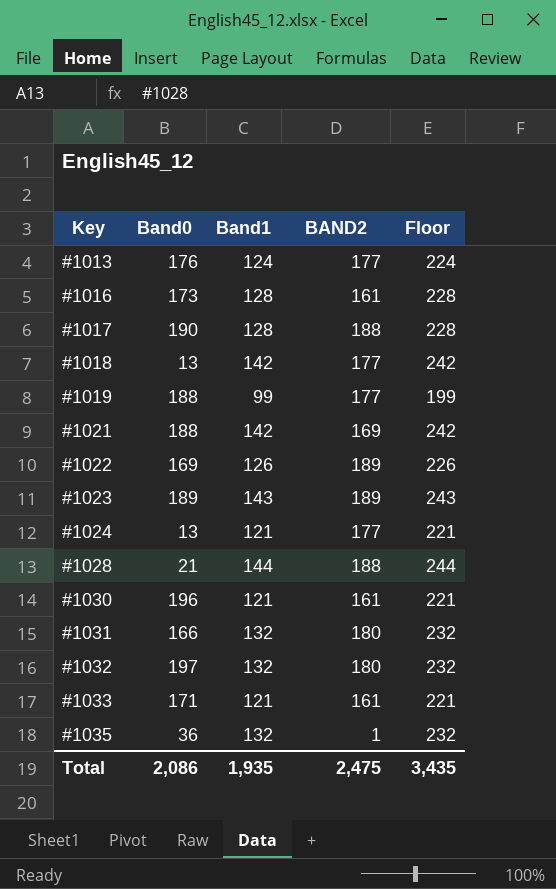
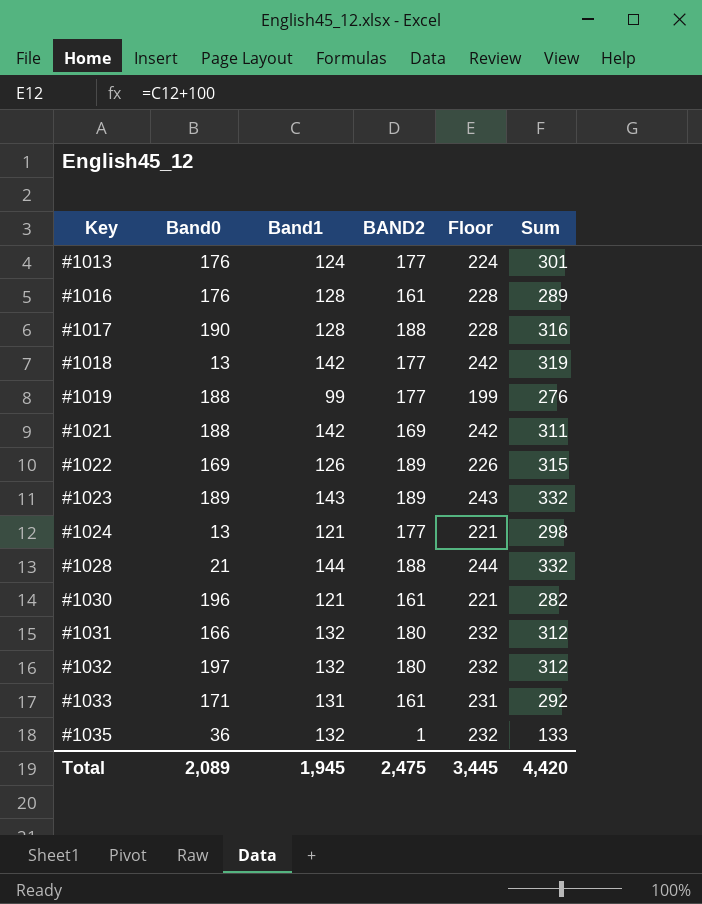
column Sum | formula: none -> [Band1] + [BAND2]
#1016 | Band0: 173 -> 176
#1033 | Band1: 121 -> 131
#1033 | Floor: 221 -> 231
Total | Band0: 2,086 -> 2,089
Total | Band1: 1,935 -> 1,945
Total | Floor: 3,435 -> 3,445

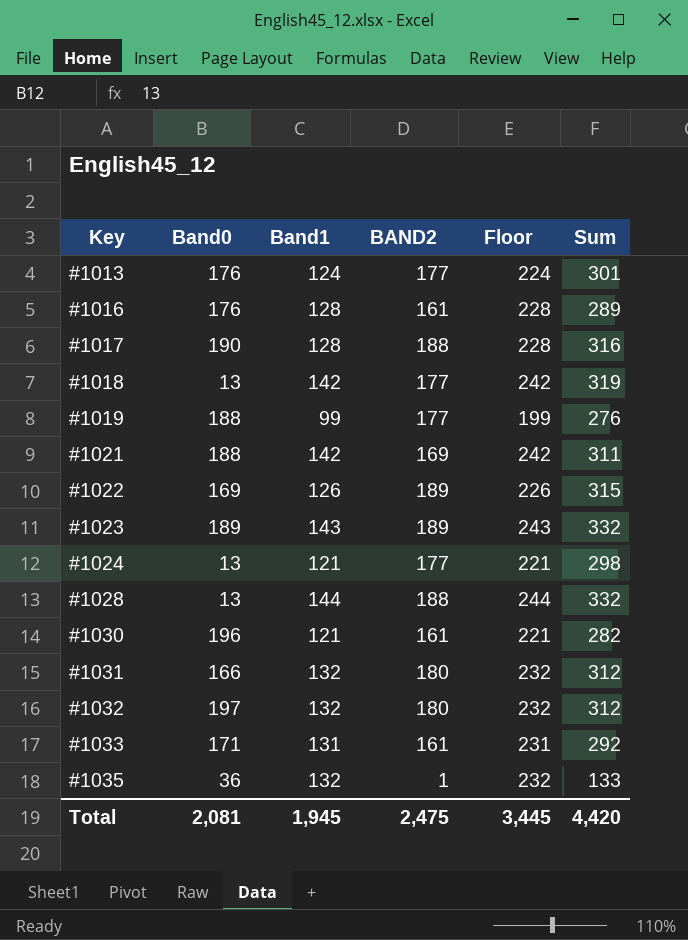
#1028 | Band0: 21 -> 13
Total | Band0: 2,089 -> 2,081

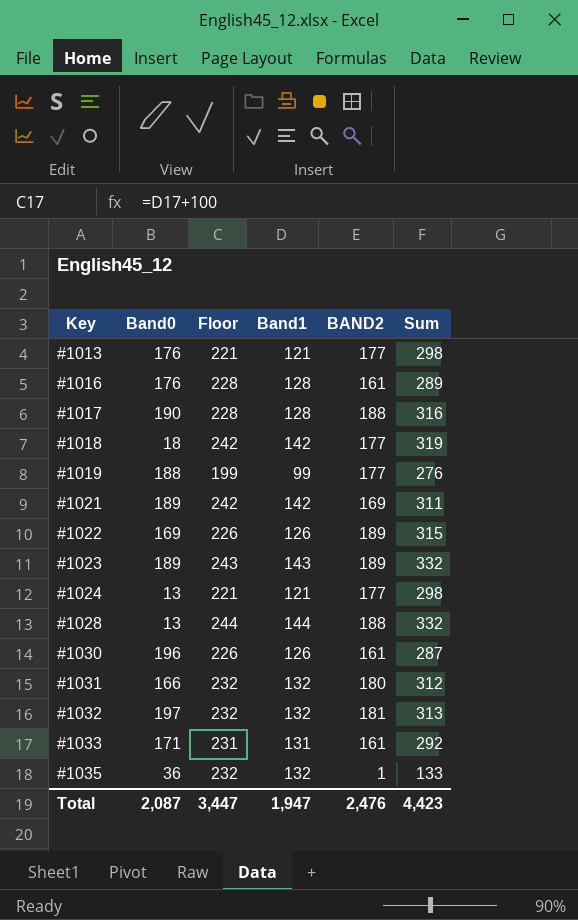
column Floor | position: 5 -> 3
#1013 | Floor: 224 -> 221
#1013 | Band1: 124 -> 121
#1013 | Sum: 301 -> 298
#1018 | Band0: 13 -> 18
#1021 | Band0: 188 -> 189
#1030 | Floor: 221 -> 226
#1030 | Band1: 121 -> 126
#1030 | Sum: 282 -> 287
#1032 | BAND2: 180 -> 181
#1032 | Sum: 312 -> 313
Total | Band0: 2,081 -> 2,087
Total | Floor: 3,445 -> 3,447
Total | Band1: 1,945 -> 1,947
Total | BAND2: 2,475 -> 2,476
Total | Sum: 4,420 -> 4,423

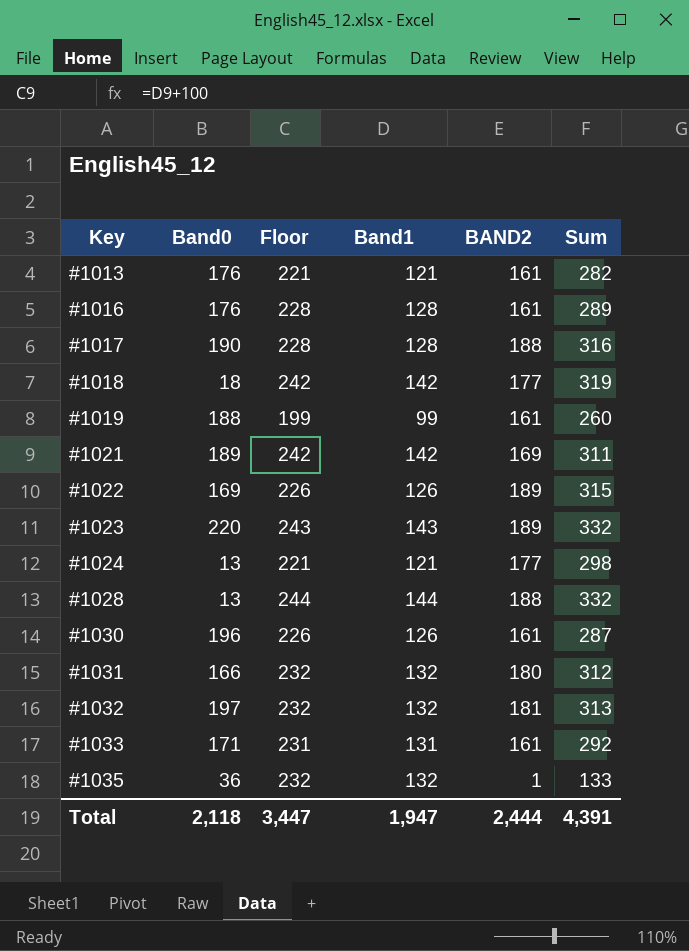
#1013 | BAND2: 177 -> 161
#1013 | Sum: 298 -> 282
#1019 | BAND2: 177 -> 161
#1019 | Sum: 276 -> 260
#1023 | Band0: 189 -> 220
Total | Band0: 2,087 -> 2,118
Total | BAND2: 2,476 -> 2,444
Total | Sum: 4,423 -> 4,391

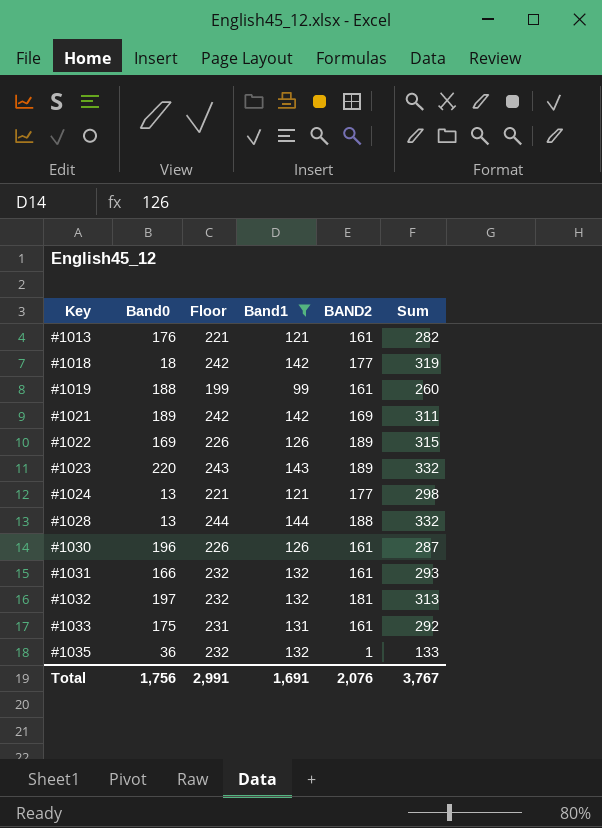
filter: none -> Band1 != 128
#1031 | BAND2: 180 -> 161
#1031 | Sum: 312 -> 293
#1033 | Band0: 171 -> 175
Total | Band0: 2,118 -> 1,756
Total | Floor: 3,447 -> 2,991
Total | Band1: 1,947 -> 1,691
Total | BAND2: 2,444 -> 2,076
Total | Sum: 4,391 -> 3,767

